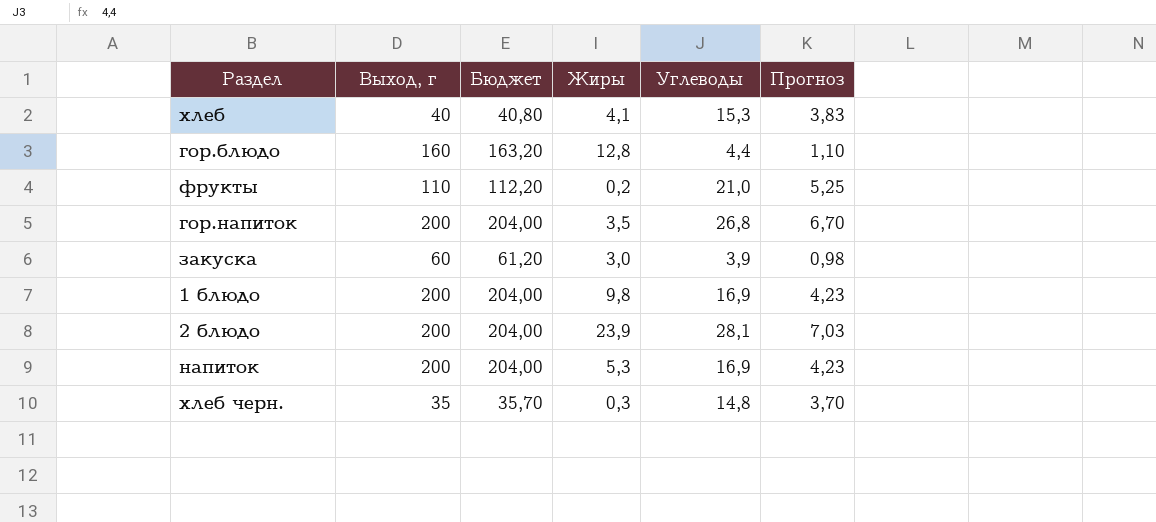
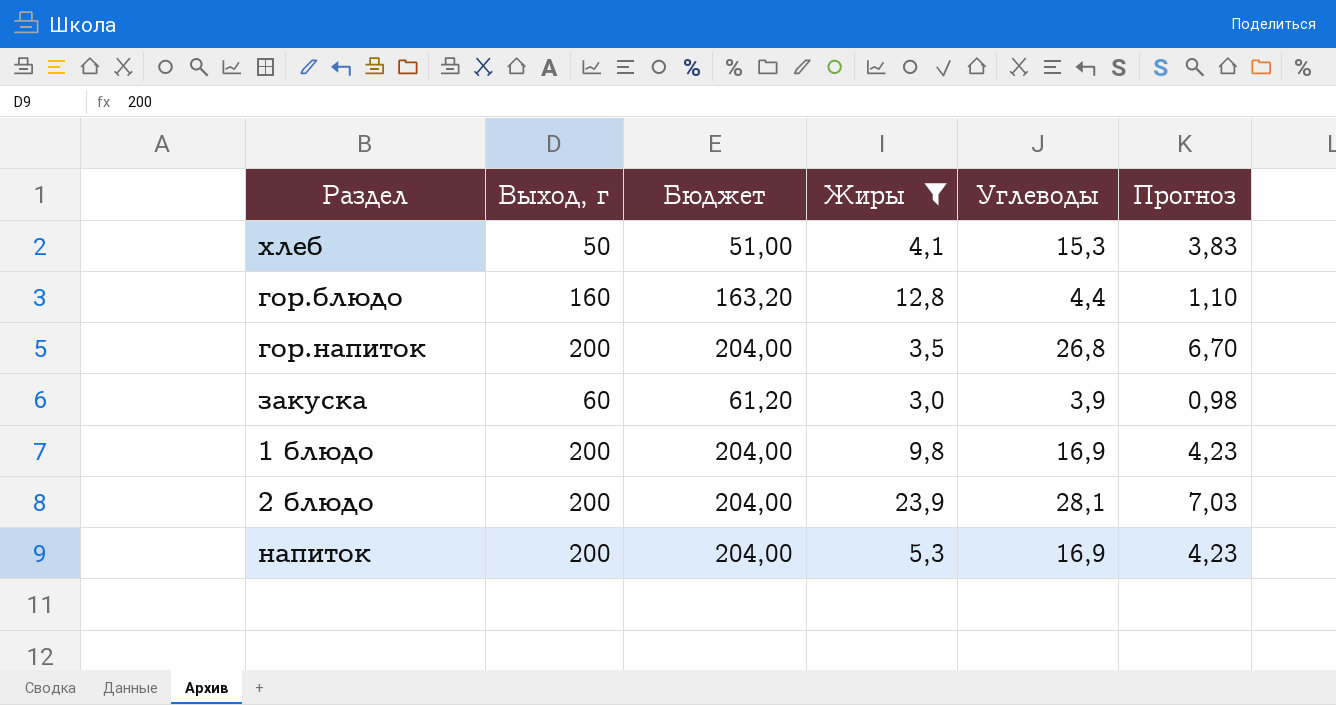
filter: none -> Жиры >= 3,0
хлеб | Выход, г: 40 -> 50
хлеб | Бюджет: 40,80 -> 51,00

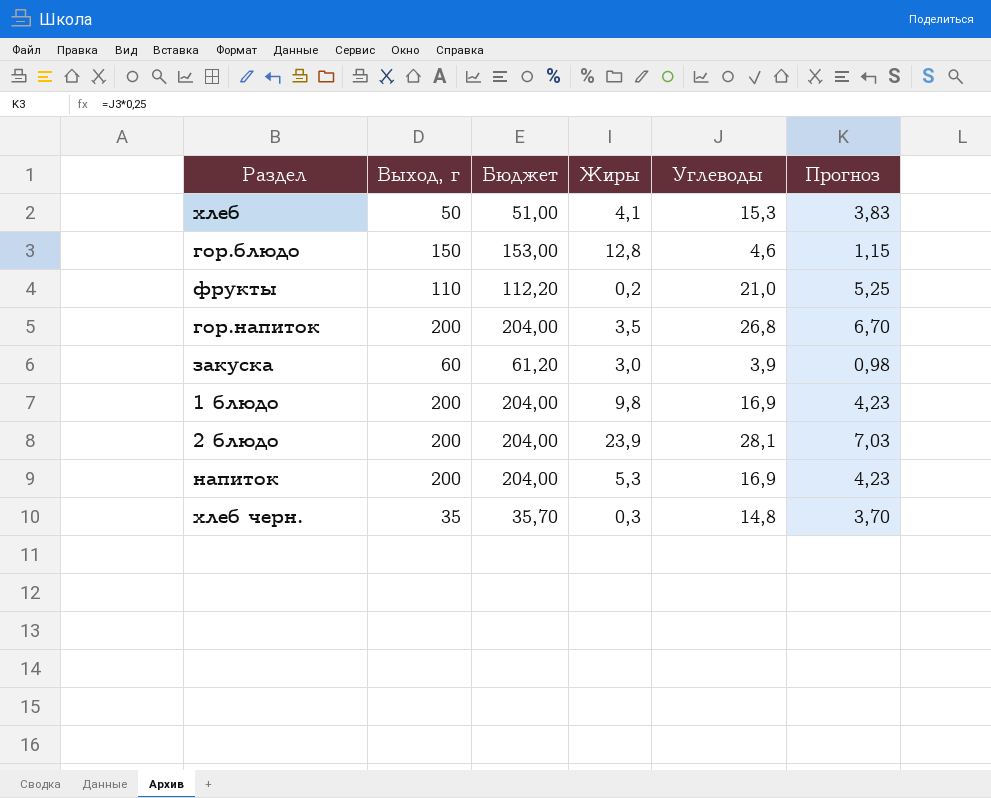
filter: Жиры >= 3,0 -> none
гор.блюдо | Выход, г: 160 -> 150
гор.блюдо | Бюджет: 163,20 -> 153,00
гор.блюдо | Углеводы: 4,4 -> 4,6
гор.блюдо | Прогноз: 1,10 -> 1,15

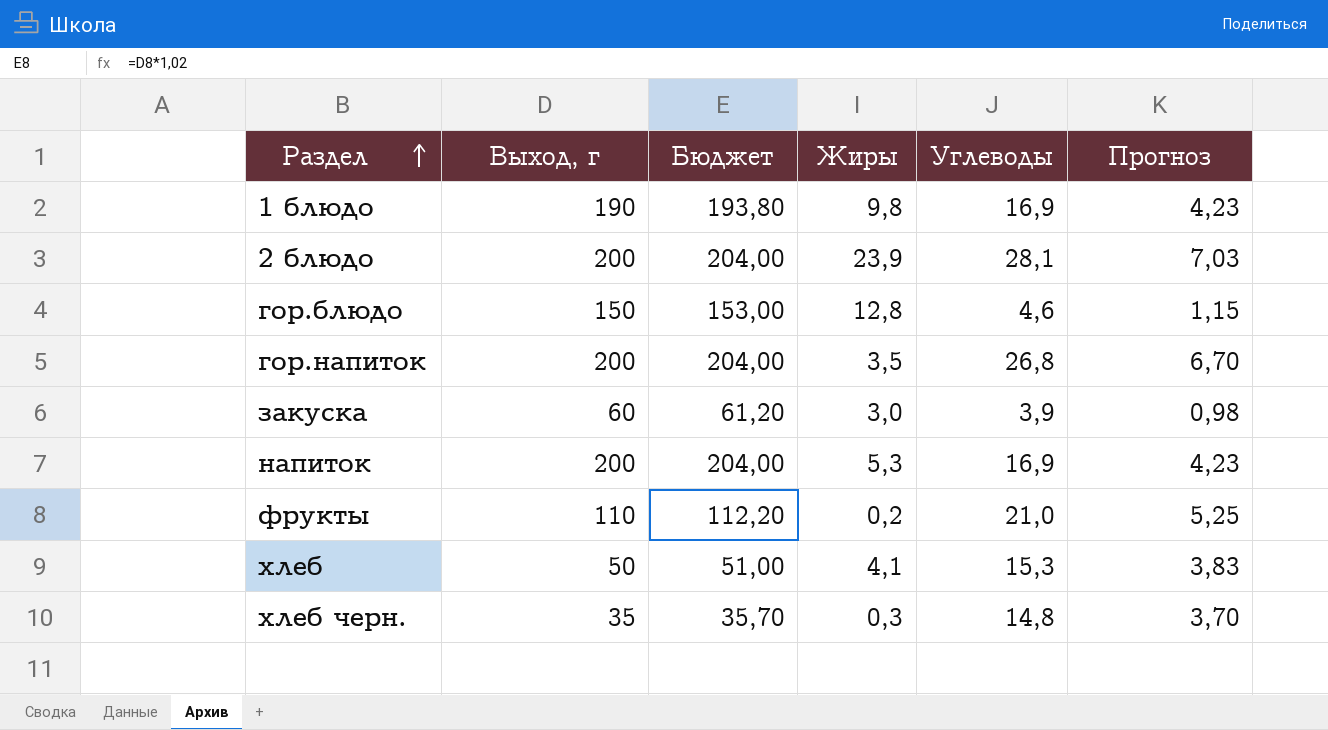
row order: none -> Раздел ascending
1 блюдо | Выход, г: 200 -> 190
1 блюдо | Бюджет: 204,00 -> 193,80

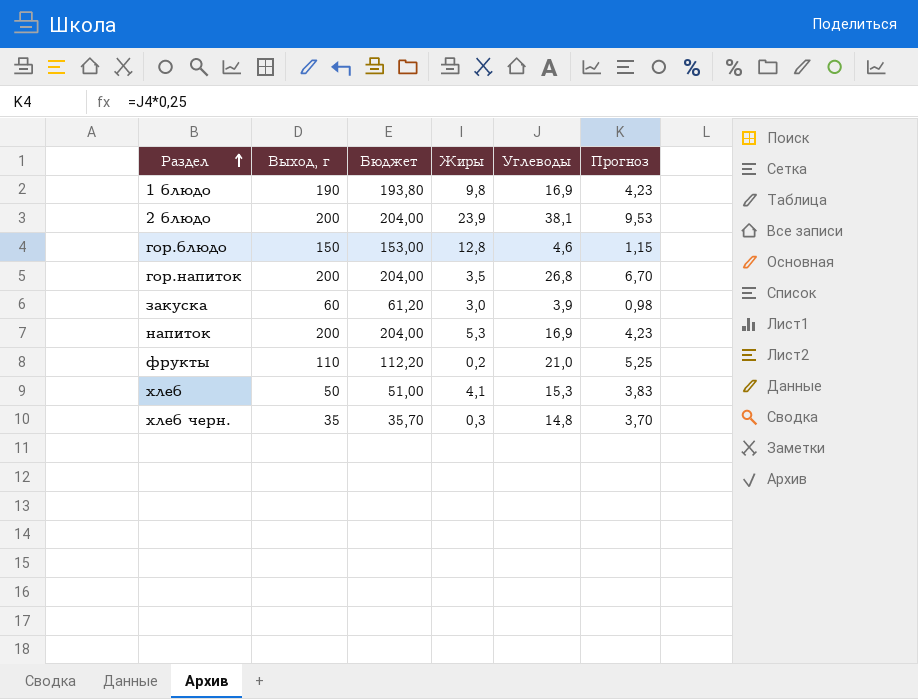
2 блюдо | Углеводы: 28,1 -> 38,1
2 блюдо | Прогноз: 7,03 -> 9,53

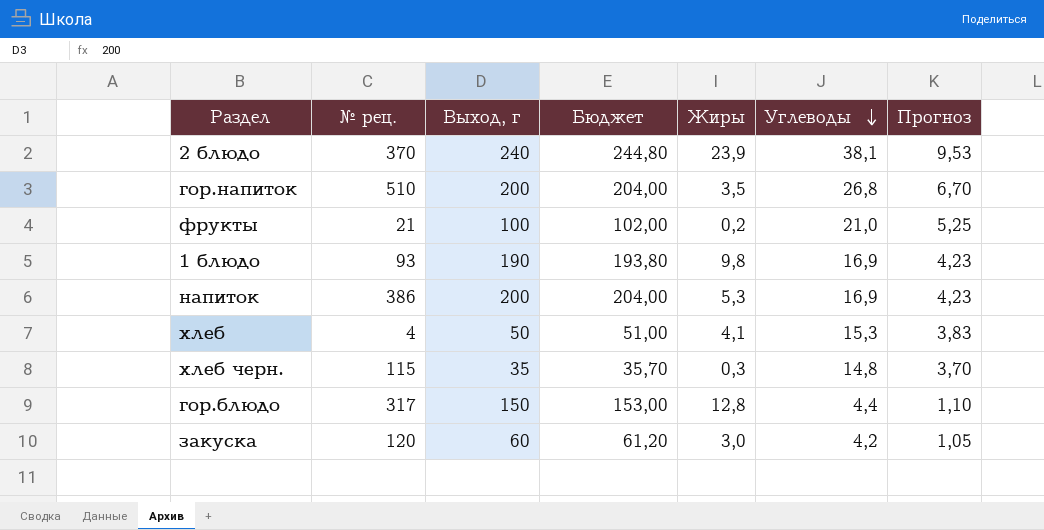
row order: Раздел ascending -> Углеводы descending
column № рец. | position: none -> 2
2 блюдо | Выход, г: 200 -> 240
2 блюдо | Бюджет: 204,00 -> 244,80
фрукты | Выход, г: 110 -> 100
фрукты | Бюджет: 112,20 -> 102,00
гор.блюдо | Углеводы: 4,6 -> 4,4
гор.блюдо | Прогноз: 1,15 -> 1,10
закуска | Углеводы: 3,9 -> 4,2
закуска | Прогноз: 0,98 -> 1,05

